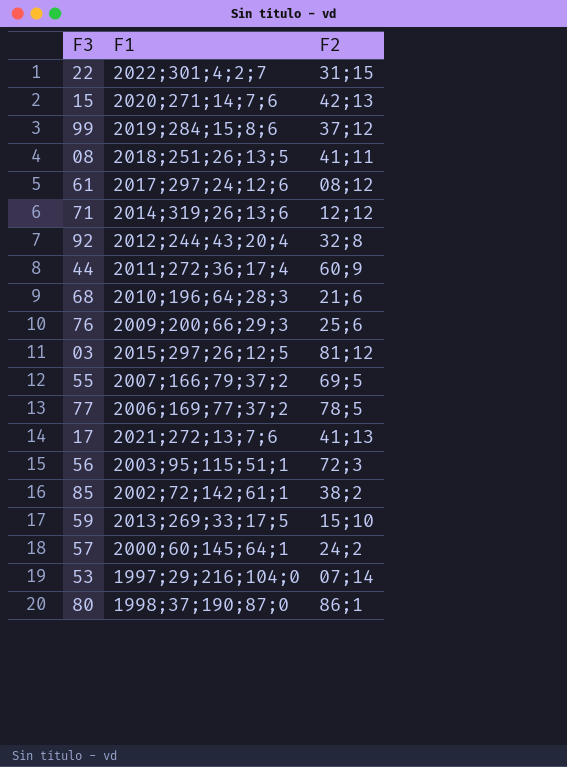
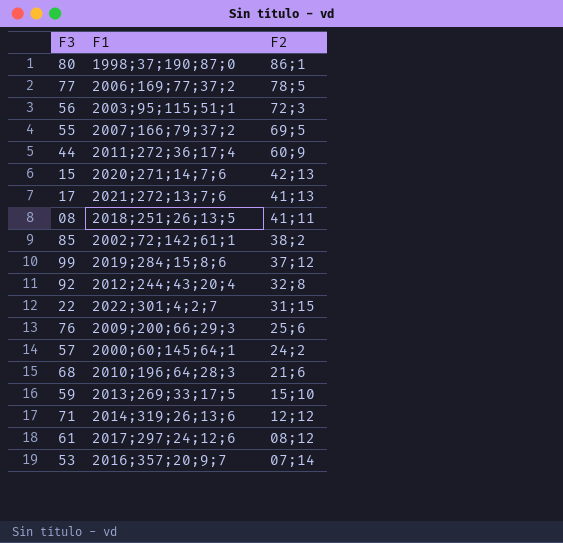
row order: none -> F2 descending
row 03: 2015;297;26;12;5 | 81;12 -> none
53 | F1: 1997;29;216;104;0 -> 2016;357;20;9;7

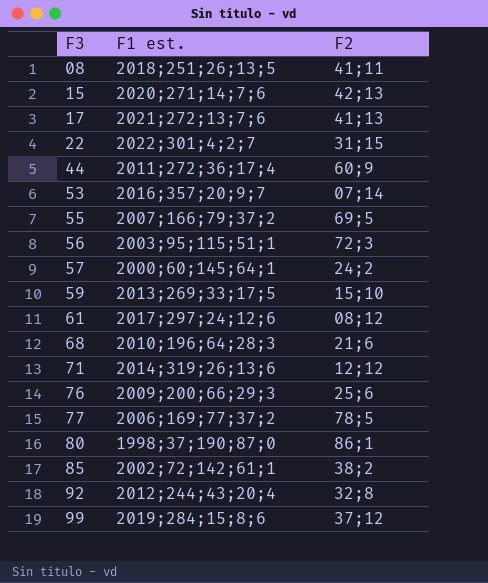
row order: F2 descending -> F3 ascending
column name: F1 -> F1 est.

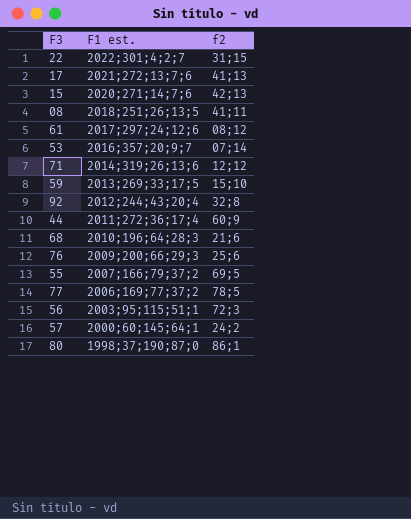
row order: F3 ascending -> F1 est. descending
column name: F2 -> f2
row 85: 2002;72;142;61;1 | 38;2 -> none
row 99: 2019;284;15;8;6 | 37;12 -> none

